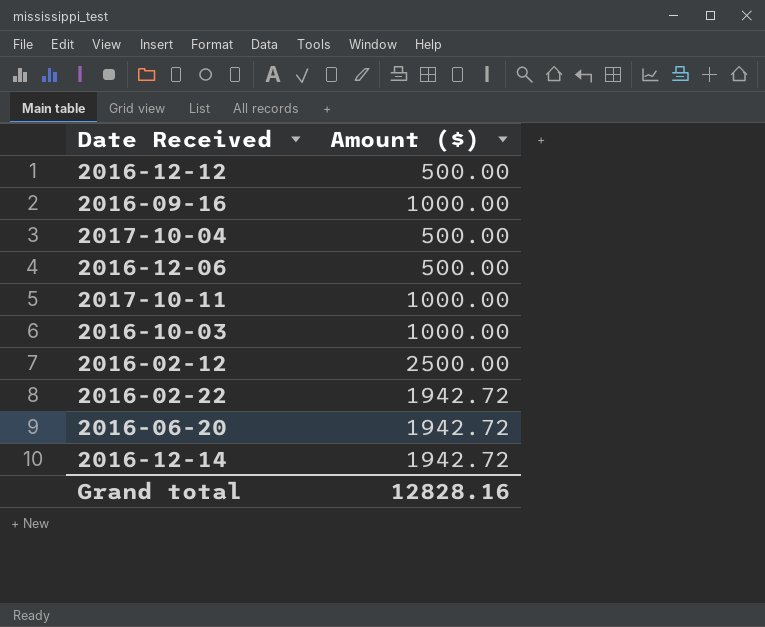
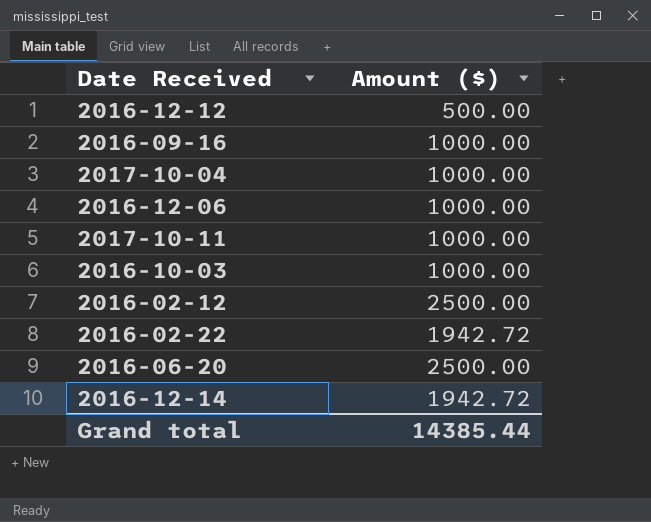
2017-10-04 | Amount ($): 500.00 -> 1000.00
2016-12-06 | Amount ($): 500.00 -> 1000.00
2016-06-20 | Amount ($): 1942.72 -> 2500.00
Grand total | Amount ($): 12828.16 -> 14385.44

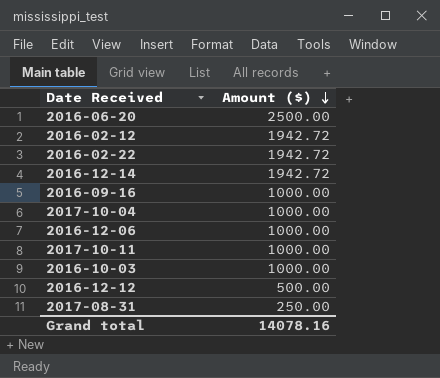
row order: none -> Amount ($) descending
2016-02-12 | Amount ($): 2500.00 -> 1942.72
row 2017-08-31: none -> 250.00
Grand total | Amount ($): 14385.44 -> 14078.16

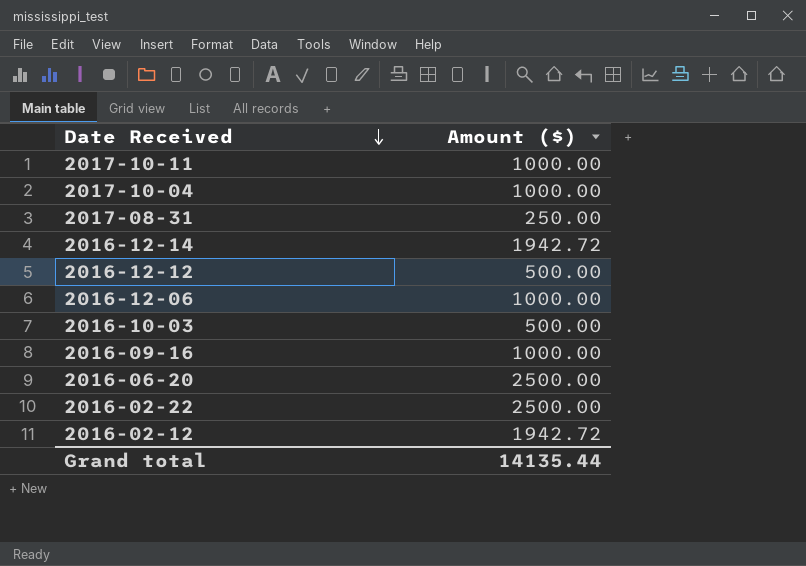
row order: Amount ($) descending -> Date Received descending
2016-10-03 | Amount ($): 1000.00 -> 500.00
2016-02-22 | Amount ($): 1942.72 -> 2500.00
Grand total | Amount ($): 14078.16 -> 14135.44

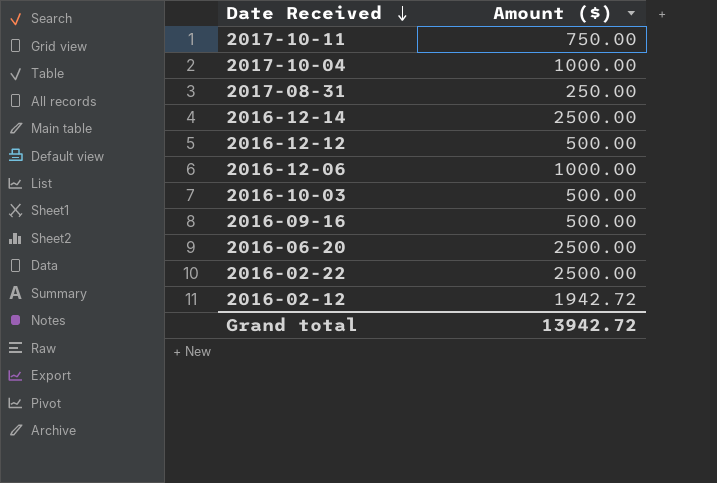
2017-10-11 | Amount ($): 1000.00 -> 750.00
2016-12-14 | Amount ($): 1942.72 -> 2500.00
2016-09-16 | Amount ($): 1000.00 -> 500.00
Grand total | Amount ($): 14135.44 -> 13942.72

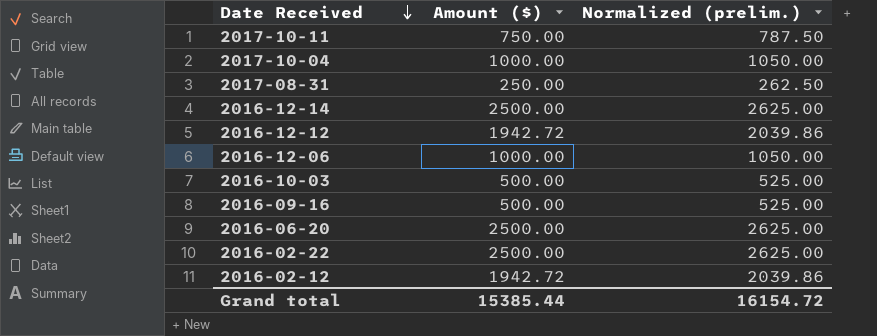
column Normalized (prelim.) | formula: none -> [Amount ($)] * 1.05
2016-12-12 | Amount ($): 500.00 -> 1942.72
Grand total | Amount ($): 13942.72 -> 15385.44

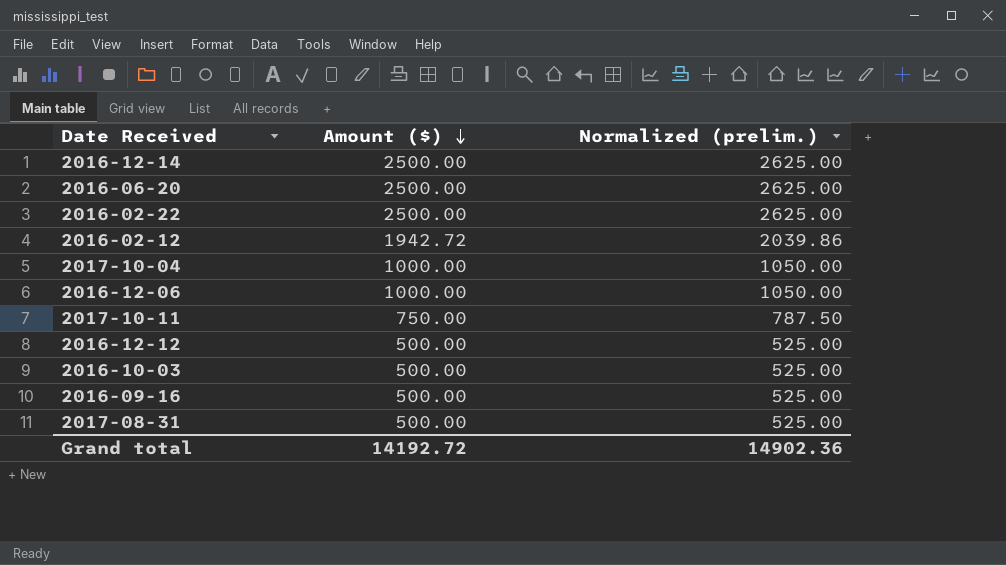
row order: Date Received descending -> Amount ($) descending
2016-12-12 | Amount ($): 1942.72 -> 500.00
2016-12-12 | Normalized (prelim.): 2039.86 -> 525.00
2017-08-31 | Amount ($): 250.00 -> 500.00
2017-08-31 | Normalized (prelim.): 262.50 -> 525.00
Grand total | Amount ($): 15385.44 -> 14192.72
Grand total | Normalized (prelim.): 16154.72 -> 14902.36

